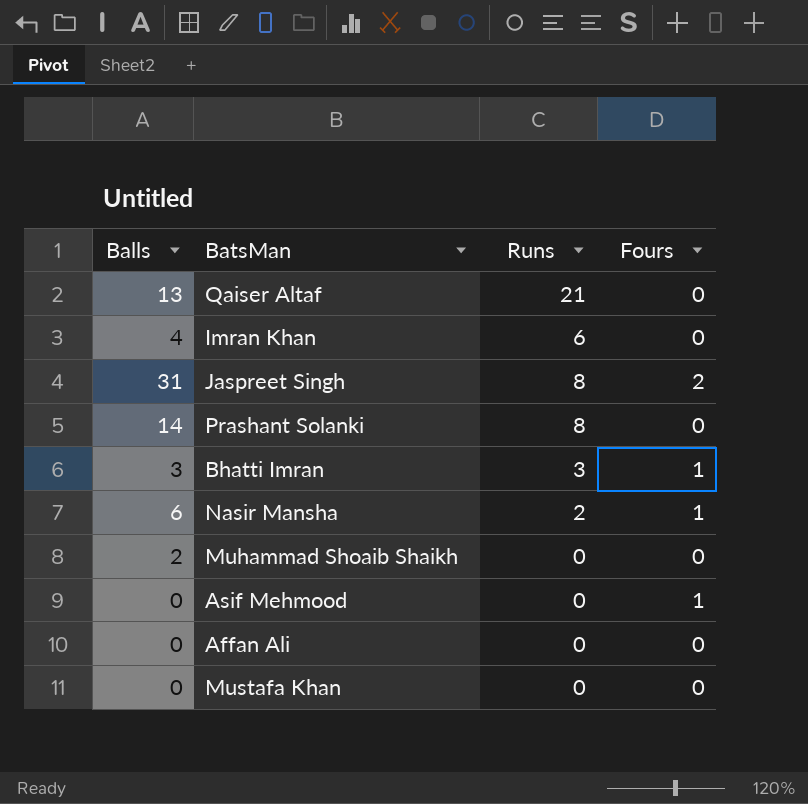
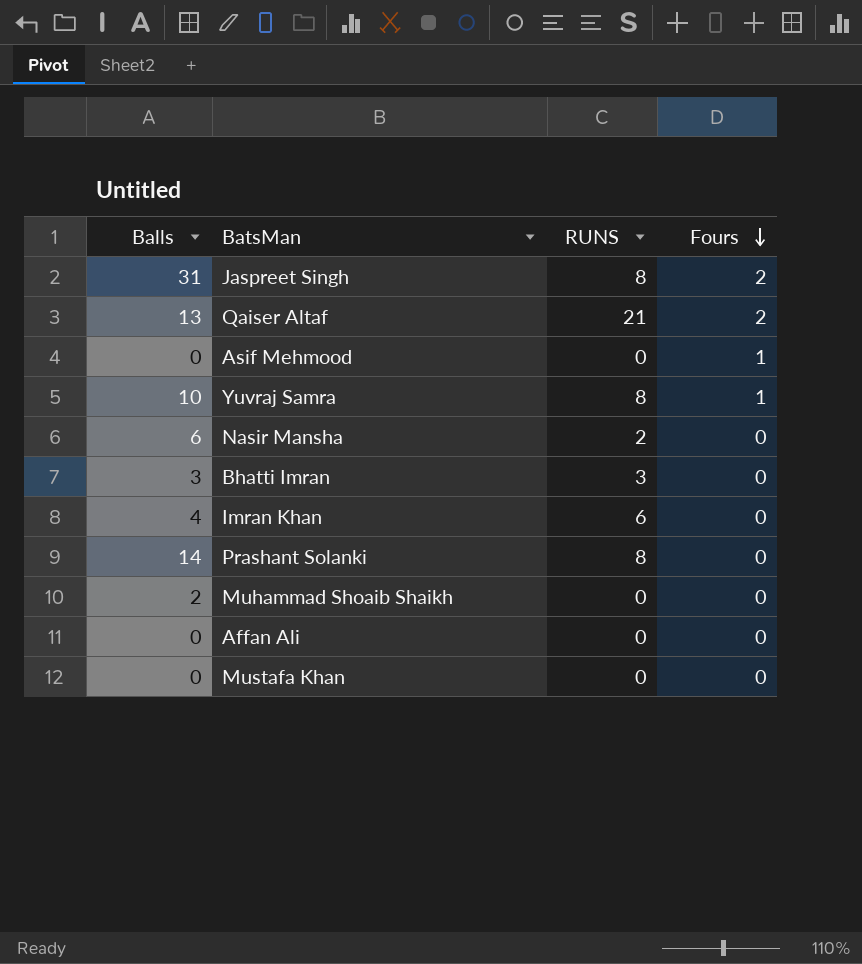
row order: none -> Fours descending
column name: Runs -> RUNS
Qaiser Altaf | Fours: 0 -> 2
row Yuvraj Samra: none -> 10 | 8 | 1
Nasir Mansha | Fours: 1 -> 0
Bhatti Imran | Fours: 1 -> 0

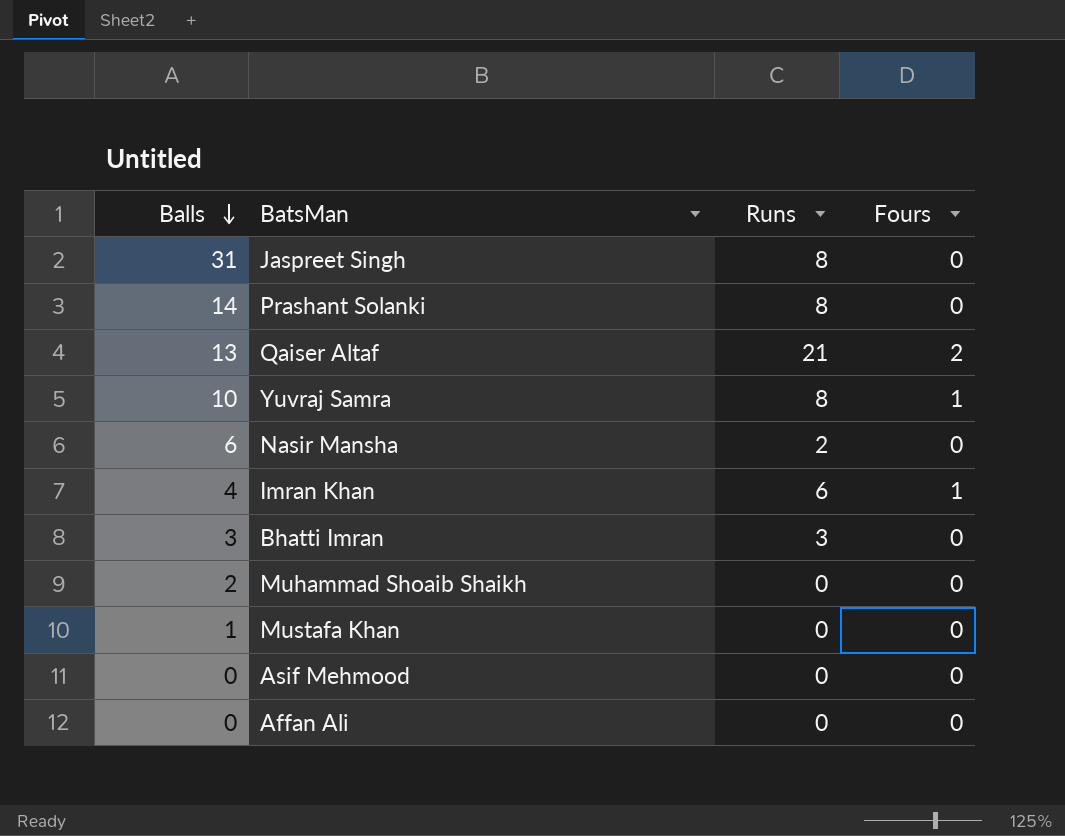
row order: Fours descending -> Balls descending
column name: RUNS -> Runs
Jaspreet Singh | Fours: 2 -> 0
Imran Khan | Fours: 0 -> 1
Mustafa Khan | Balls: 0 -> 1
Asif Mehmood | Fours: 1 -> 0

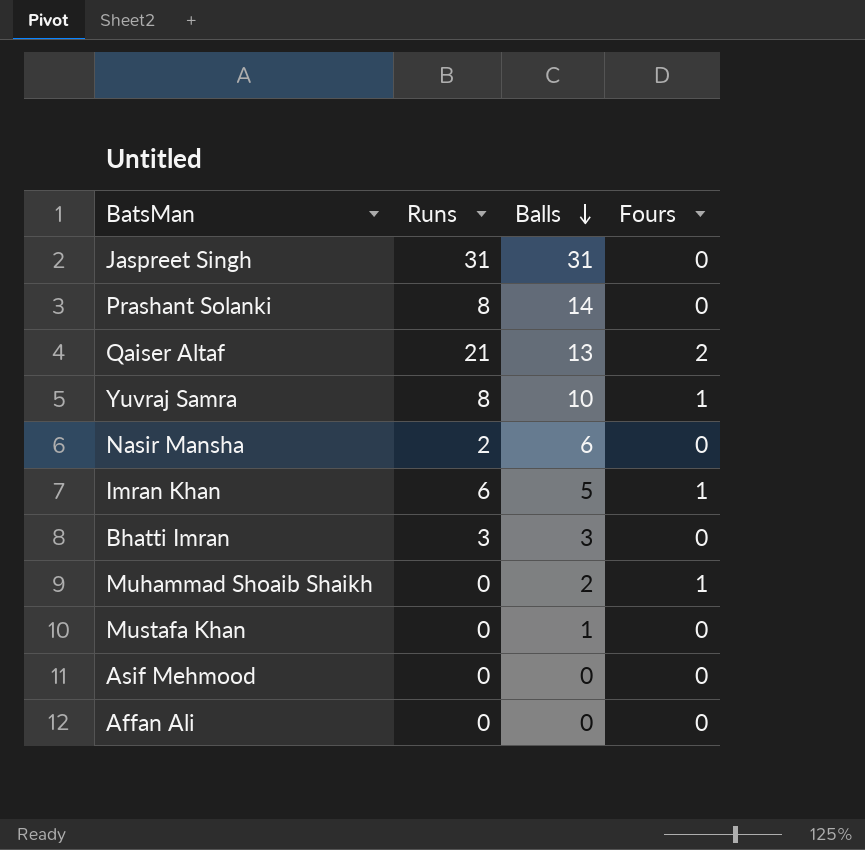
column Balls | position: 1 -> 3
Jaspreet Singh | Runs: 8 -> 31
Imran Khan | Balls: 4 -> 5
Muhammad Shoaib Shaikh | Fours: 0 -> 1

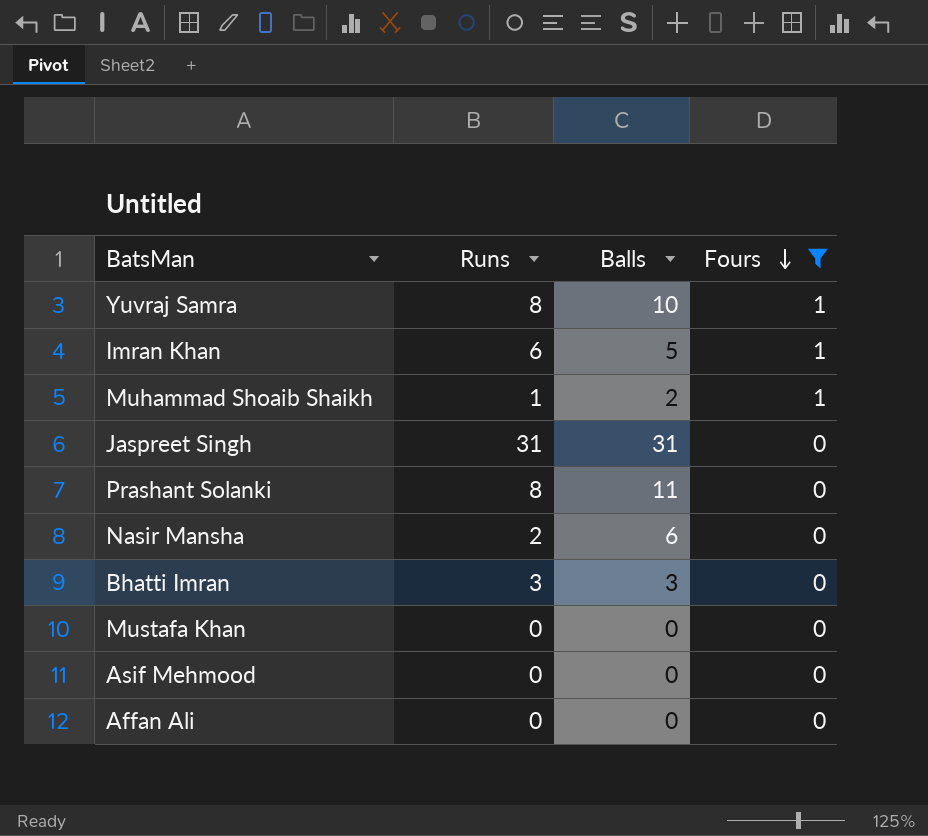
filter: none -> Fours != 2
row order: Balls descending -> Fours descending
Muhammad Shoaib Shaikh | Runs: 0 -> 1
Prashant Solanki | Balls: 14 -> 11
Mustafa Khan | Balls: 1 -> 0

